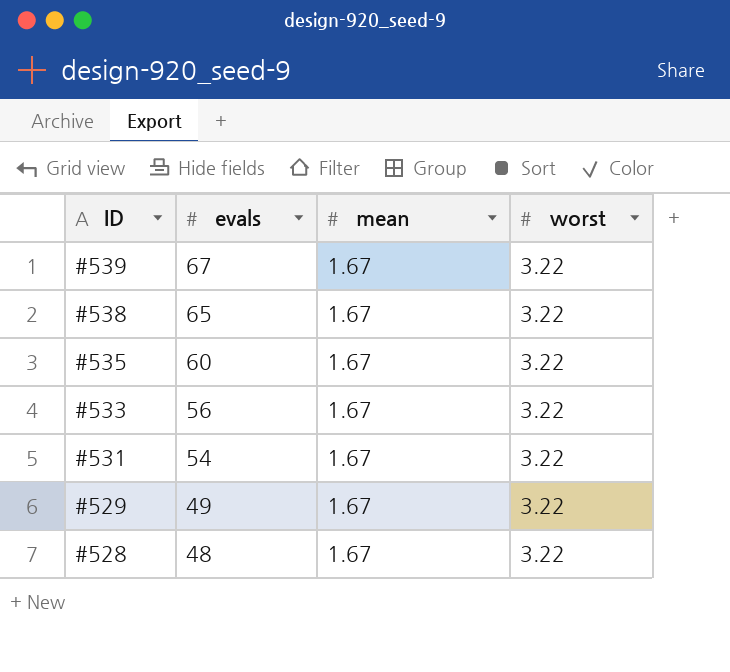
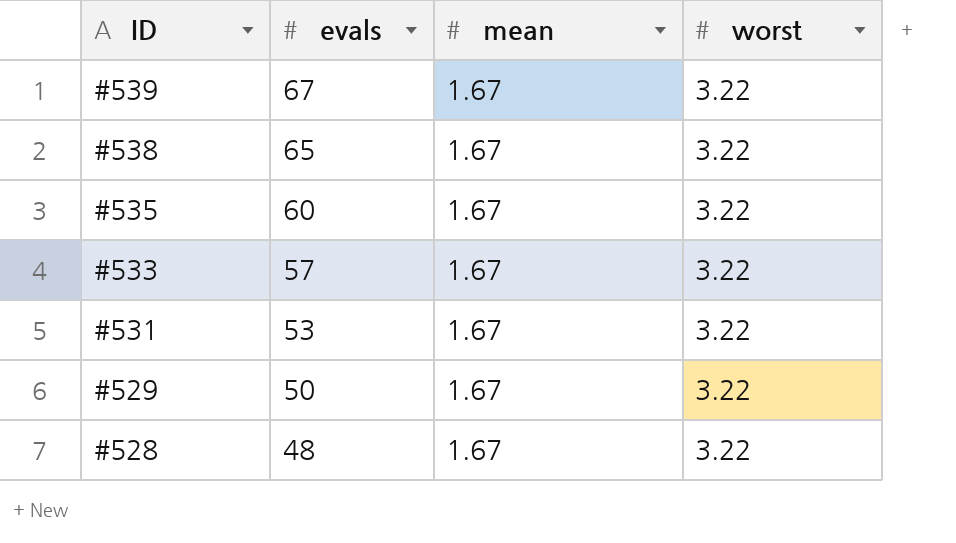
#533 | evals: 56 -> 57
#531 | evals: 54 -> 53
#529 | evals: 49 -> 50

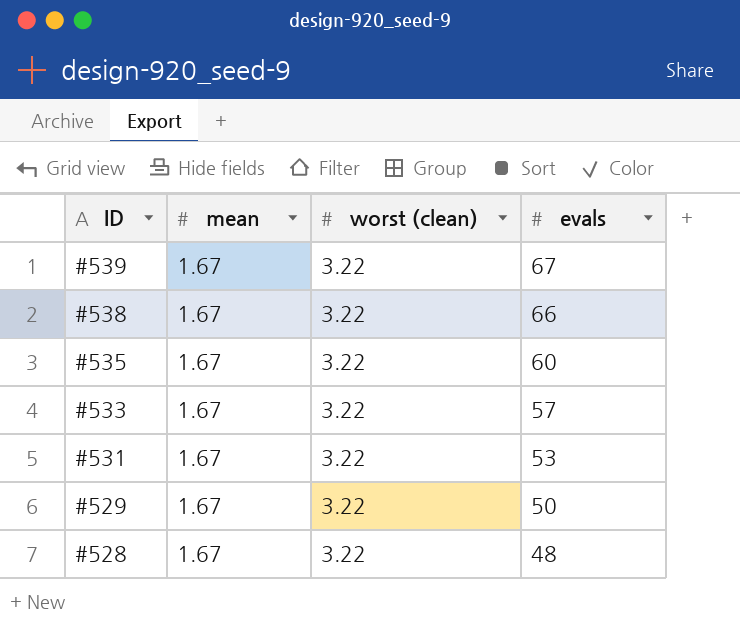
column name: worst -> worst (clean)
column evals | position: 2 -> 4
#538 | evals: 65 -> 66

